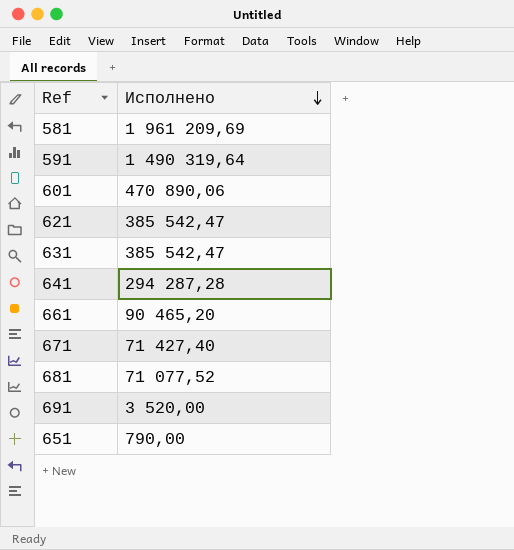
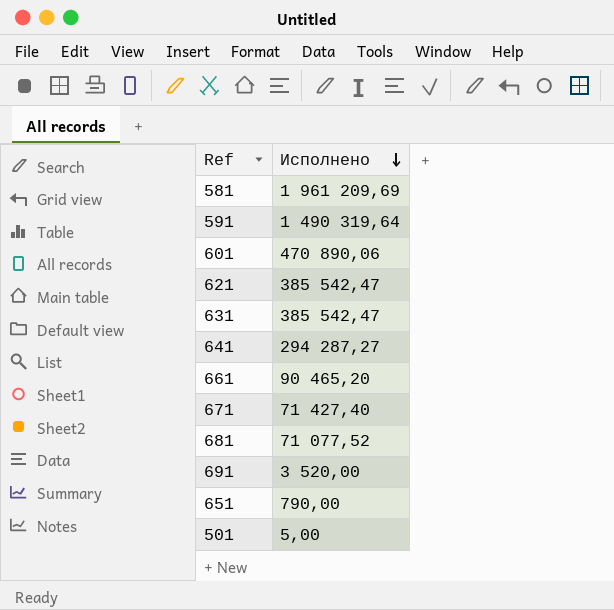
641 | Исполнено: 294 287,28 -> 294 287,27
row 501: none -> 5,00

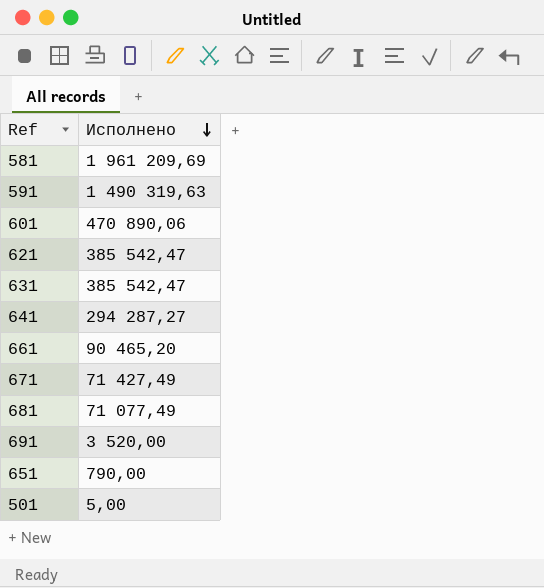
591 | Исполнено: 1 490 319,64 -> 1 490 319,63
671 | Исполнено: 71 427,40 -> 71 427,49
681 | Исполнено: 71 077,52 -> 71 077,49

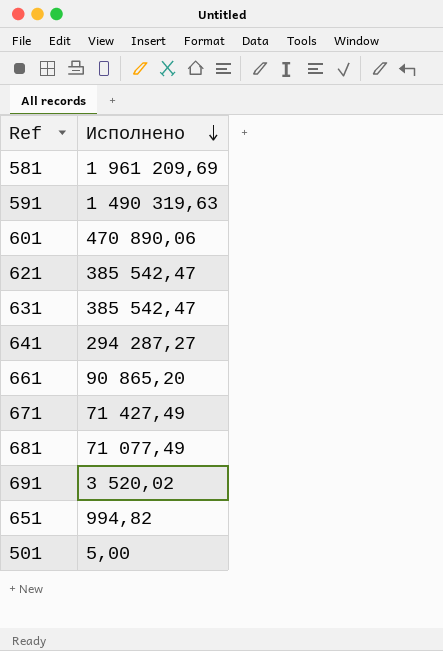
661 | Исполнено: 90 465,20 -> 90 865,20
691 | Исполнено: 3 520,00 -> 3 520,02
651 | Исполнено: 790,00 -> 994,82

